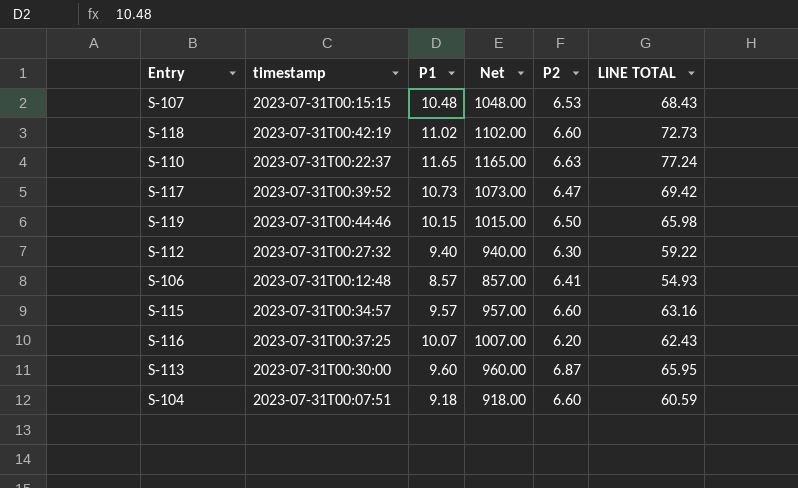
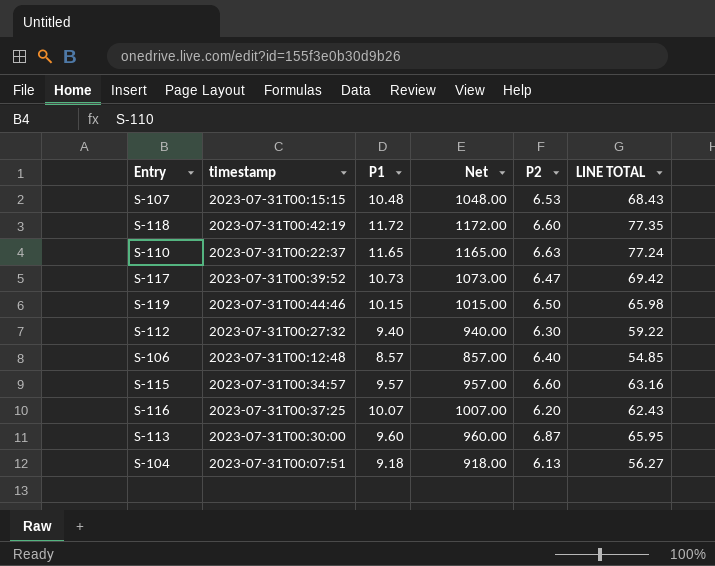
S-118 | P1: 11.02 -> 11.72
S-118 | Net: 1102.00 -> 1172.00
S-118 | LINE TOTAL: 72.73 -> 77.35
S-106 | P2: 6.41 -> 6.40
S-106 | LINE TOTAL: 54.93 -> 54.85
S-104 | P2: 6.60 -> 6.13
S-104 | LINE TOTAL: 60.59 -> 56.27

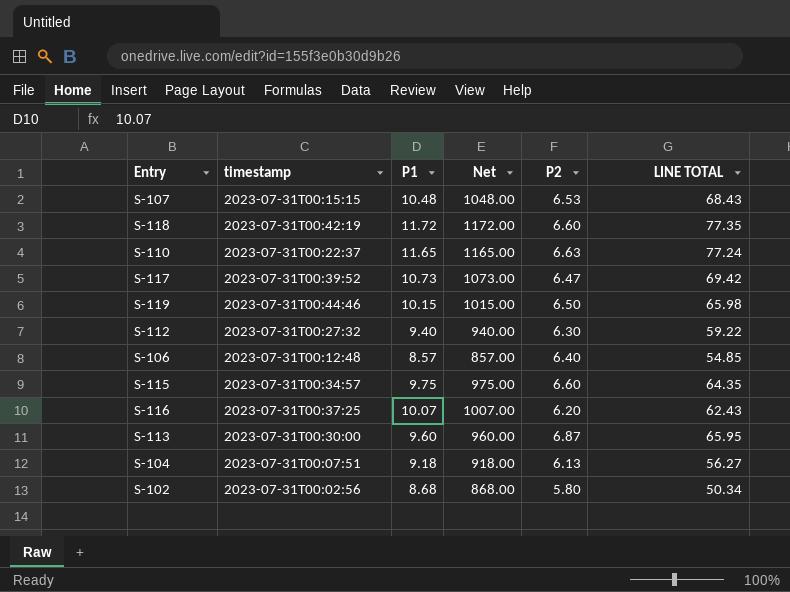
S-115 | P1: 9.57 -> 9.75
S-115 | Net: 957.00 -> 975.00
S-115 | LINE TOTAL: 63.16 -> 64.35
row S-102: none -> 2023-07-31T00:02:56 | 8.68 | 868.00 | 5.80 | 50.34

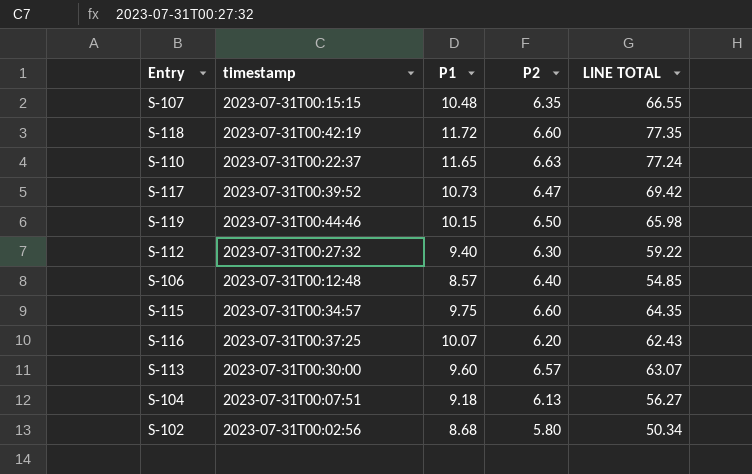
column Net | formula: [P1] * 100 -> none
S-107 | P2: 6.53 -> 6.35
S-107 | LINE TOTAL: 68.43 -> 66.55
S-113 | P2: 6.87 -> 6.57
S-113 | LINE TOTAL: 65.95 -> 63.07

